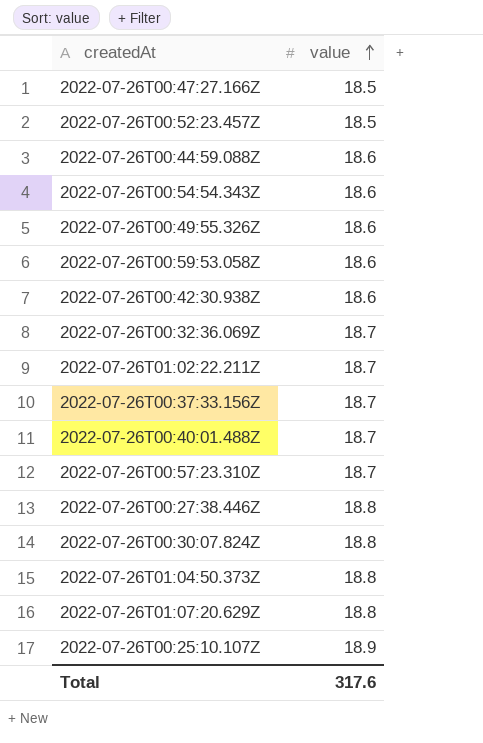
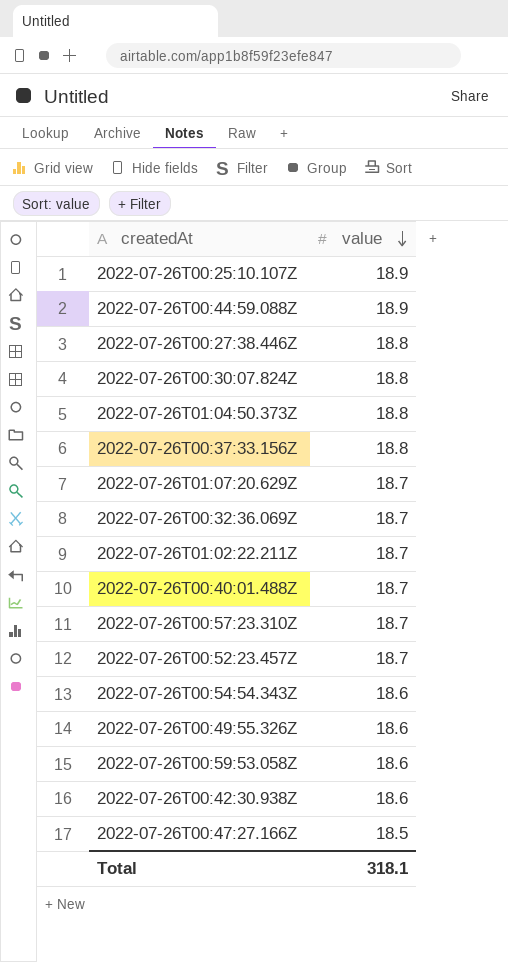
row order: value ascending -> value descending
2022-07-26T00:44:59.088Z | value: 18.6 -> 18.9
2022-07-26T00:37:33.156Z | value: 18.7 -> 18.8
2022-07-26T01:07:20.629Z | value: 18.8 -> 18.7
2022-07-26T00:52:23.457Z | value: 18.5 -> 18.7
Total | value: 317.6 -> 318.1

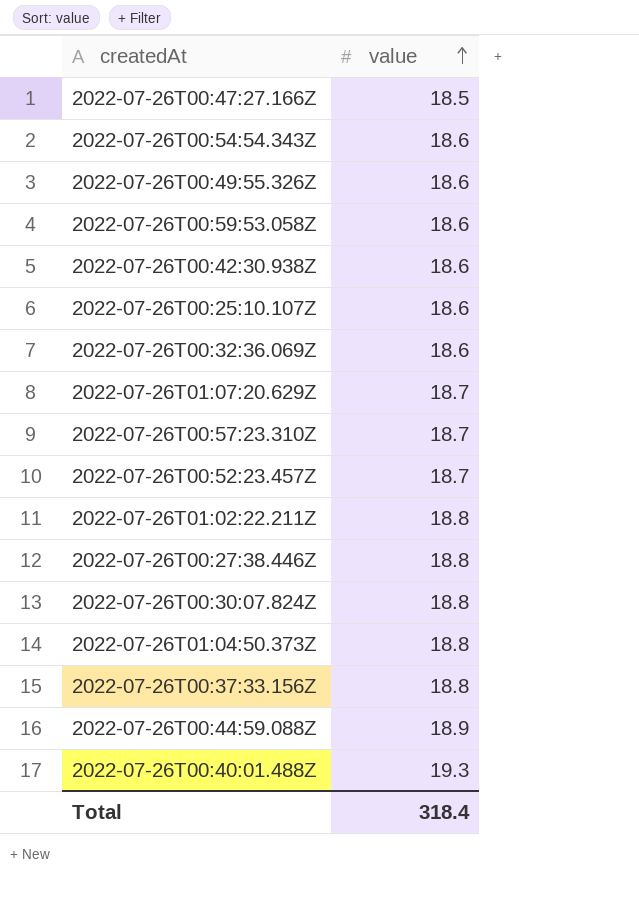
row order: value descending -> value ascending
2022-07-26T00:25:10.107Z | value: 18.9 -> 18.6
2022-07-26T00:32:36.069Z | value: 18.7 -> 18.6
2022-07-26T01:02:22.211Z | value: 18.7 -> 18.8
2022-07-26T00:40:01.488Z | value: 18.7 -> 19.3
Total | value: 318.1 -> 318.4

